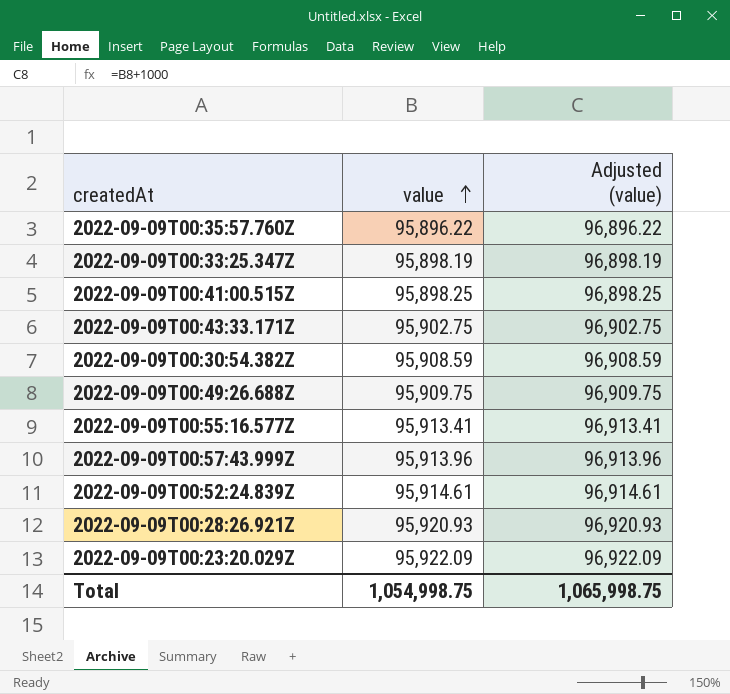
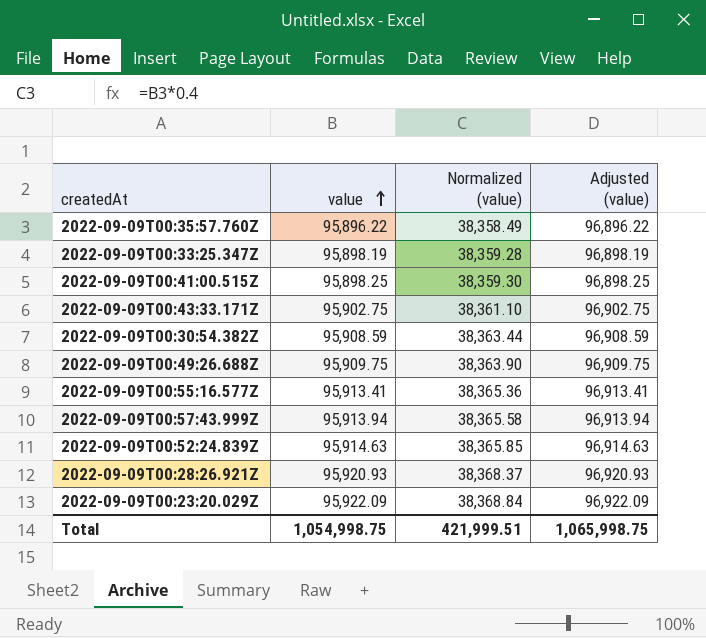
column Normalized (value) | formula: none -> [value] * 0.4
2022-09-09T00:57:43.999Z | value: 95,913.96 -> 95,913.94
2022-09-09T00:57:43.999Z | Adjusted (value): 96,913.96 -> 96,913.94
2022-09-09T00:52:24.839Z | value: 95,914.61 -> 95,914.63
2022-09-09T00:52:24.839Z | Adjusted (value): 96,914.61 -> 96,914.63

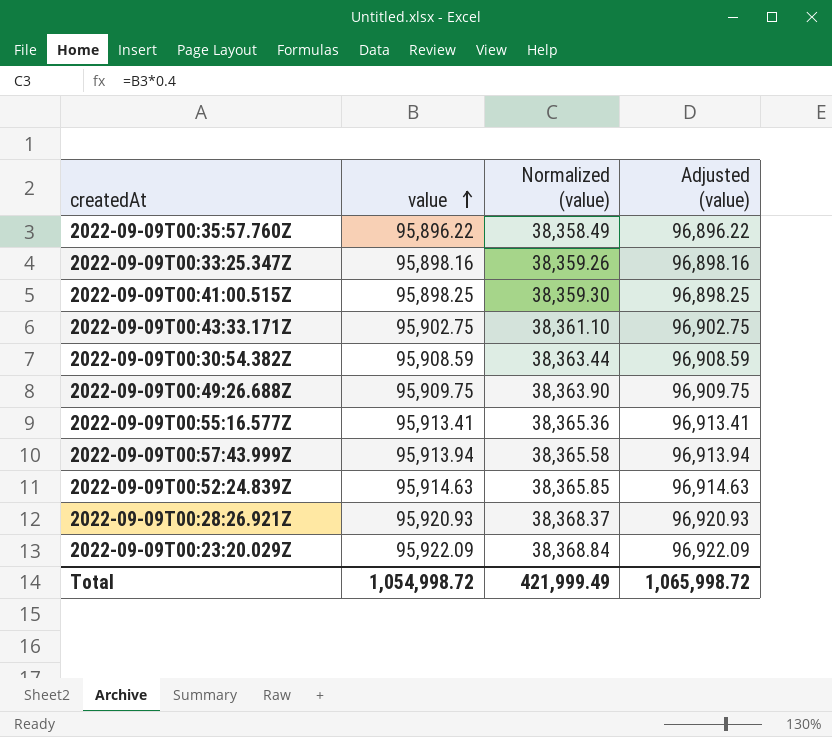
2022-09-09T00:33:25.347Z | value: 95,898.19 -> 95,898.16
2022-09-09T00:33:25.347Z | Normalized (value): 38,359.28 -> 38,359.26
2022-09-09T00:33:25.347Z | Adjusted (value): 96,898.19 -> 96,898.16
Total | value: 1,054,998.75 -> 1,054,998.72
Total | Normalized (value): 421,999.51 -> 421,999.49
Total | Adjusted (value): 1,065,998.75 -> 1,065,998.72

